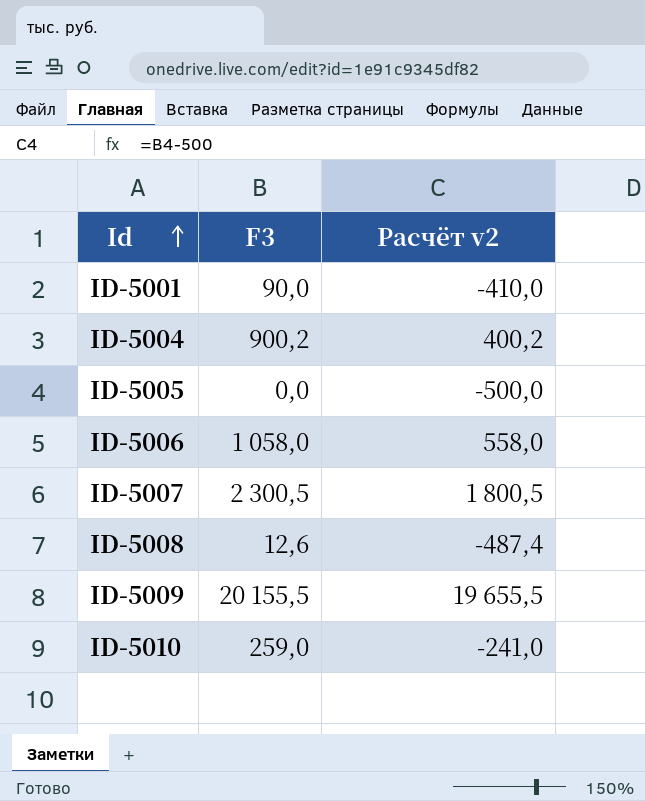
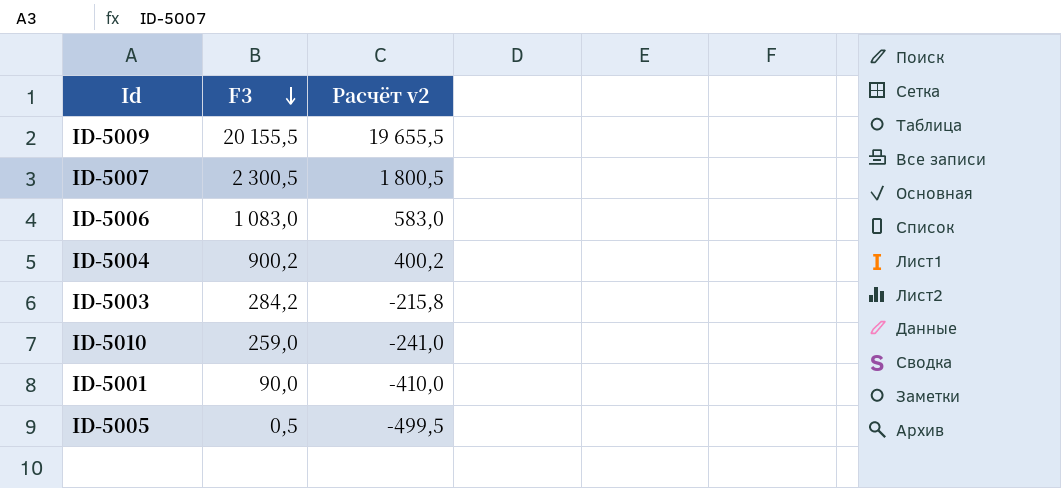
row order: Id ascending -> F3 descending
row ID-5008: 12,6 | -487,4 -> none
ID-5006 | F3: 1 058,0 -> 1 083,0
ID-5006 | Расчёт v2: 558,0 -> 583,0
row ID-5003: none -> 284,2 | -215,8
ID-5005 | F3: 0,0 -> 0,5
ID-5005 | Расчёт v2: -500,0 -> -499,5

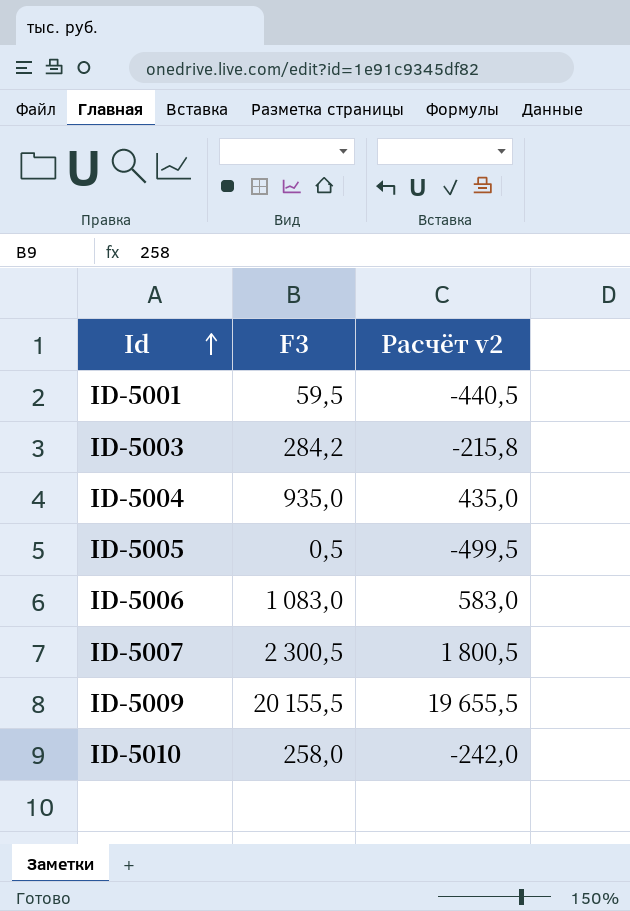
row order: F3 descending -> Id ascending
ID-5001 | F3: 90,0 -> 59,5
ID-5001 | Расчёт v2: -410,0 -> -440,5
ID-5004 | F3: 900,2 -> 935,0
ID-5004 | Расчёт v2: 400,2 -> 435,0
ID-5010 | F3: 259,0 -> 258,0
ID-5010 | Расчёт v2: -241,0 -> -242,0

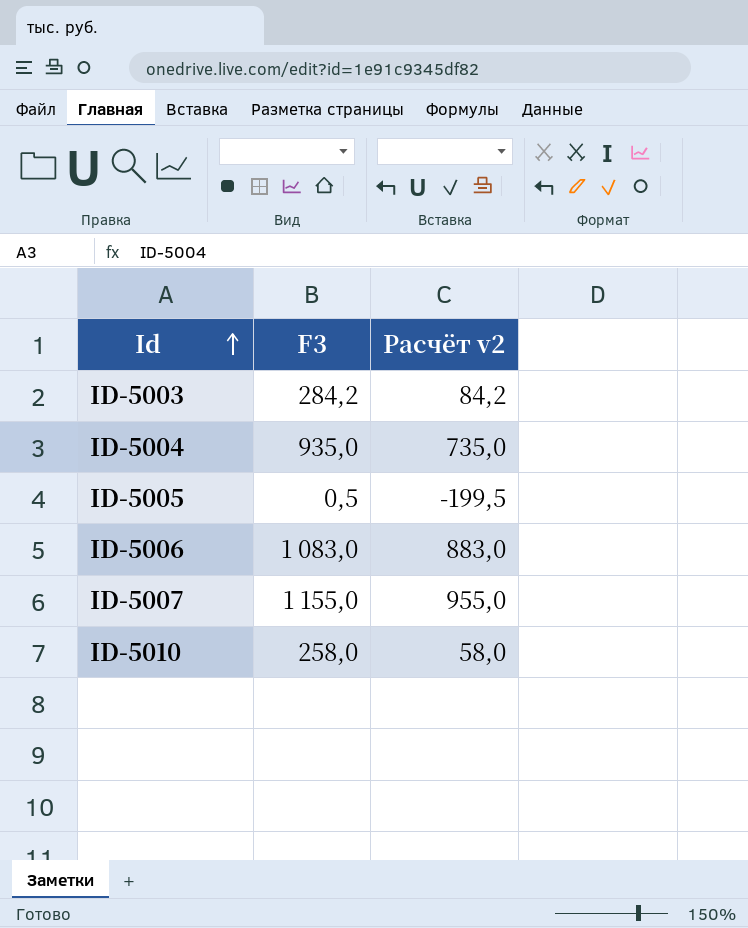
column Расчёт v2 | formula: [F3] - 500 -> [F3] - 200
row ID-5001: 59,5 | -440,5 -> none
row ID-5009: 20 155,5 | 19 655,5 -> none
ID-5007 | F3: 2 300,5 -> 1 155,0

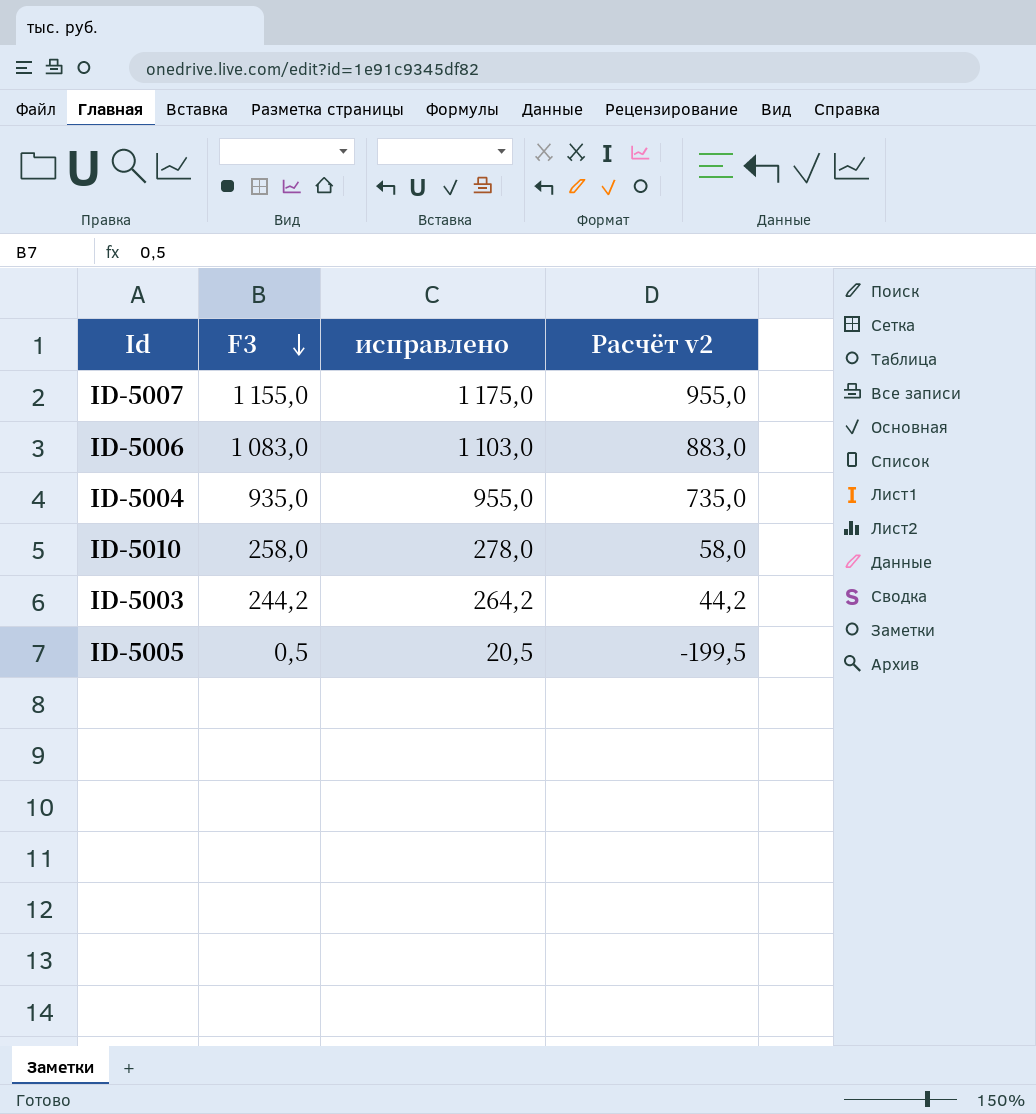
row order: Id ascending -> F3 descending
column исправлено | formula: none -> [F3] + 20
ID-5003 | F3: 284,2 -> 244,2
ID-5003 | Расчёт v2: 84,2 -> 44,2

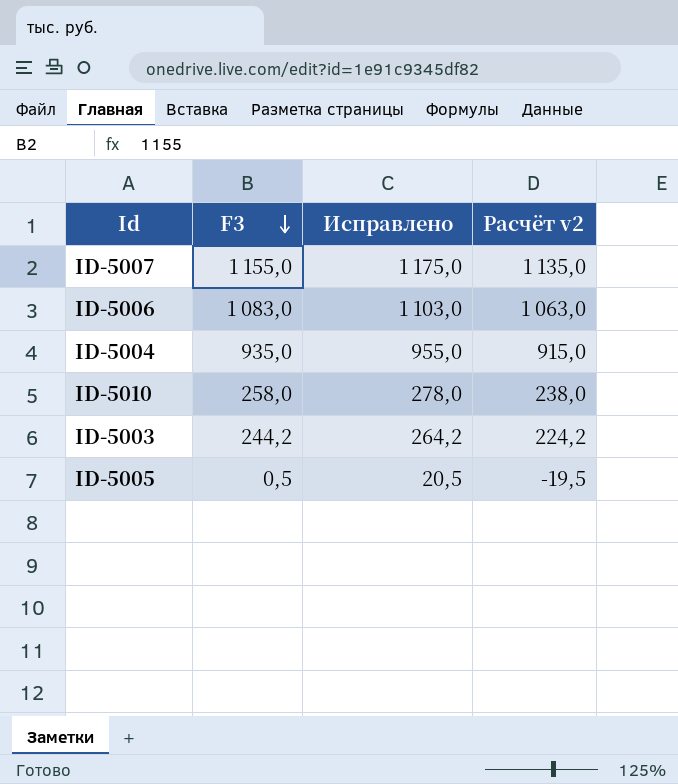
column name: исправлено -> Исправлено
column Расчёт v2 | formula: [F3] - 200 -> [F3] - 20

